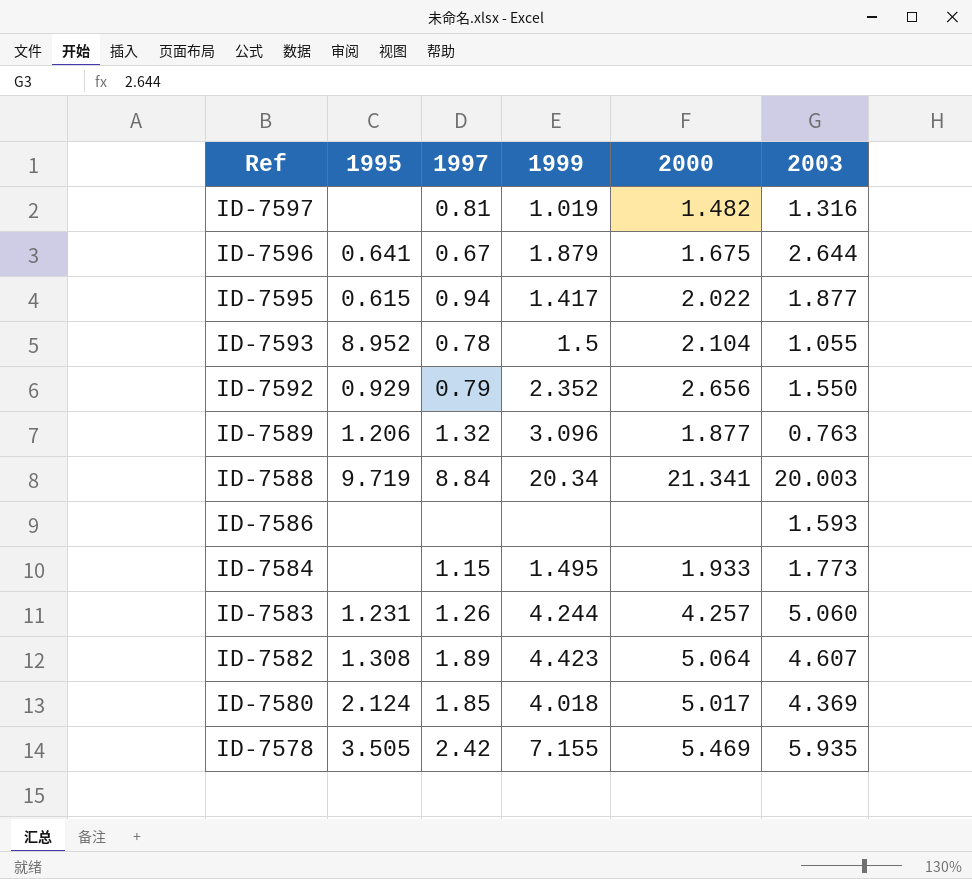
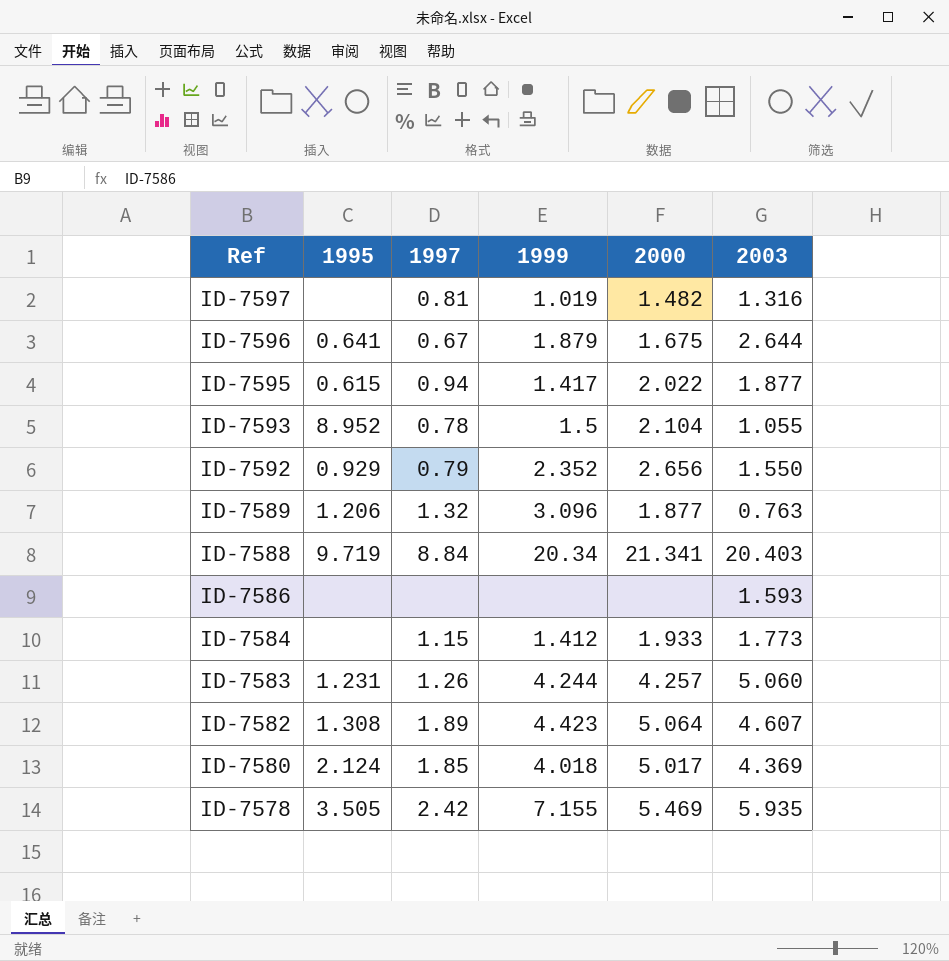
ID-7588 | 2003: 20.003 -> 20.403
ID-7584 | 1999: 1.495 -> 1.412

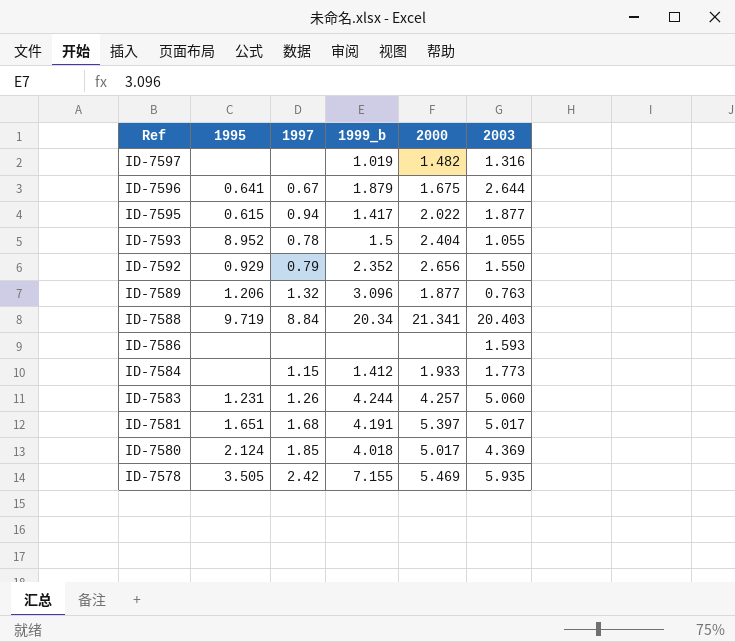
column name: 1999 -> 1999_b
row ID-7582: 1.308 | 1.89 | 4.423 | 5.064 | 4.607 -> none
ID-7597 | 1997: 0.81 -> none
ID-7593 | 2000: 2.104 -> 2.404
row ID-7581: none -> 1.651 | 1.68 | 4.191 | 5.397 | 5.017

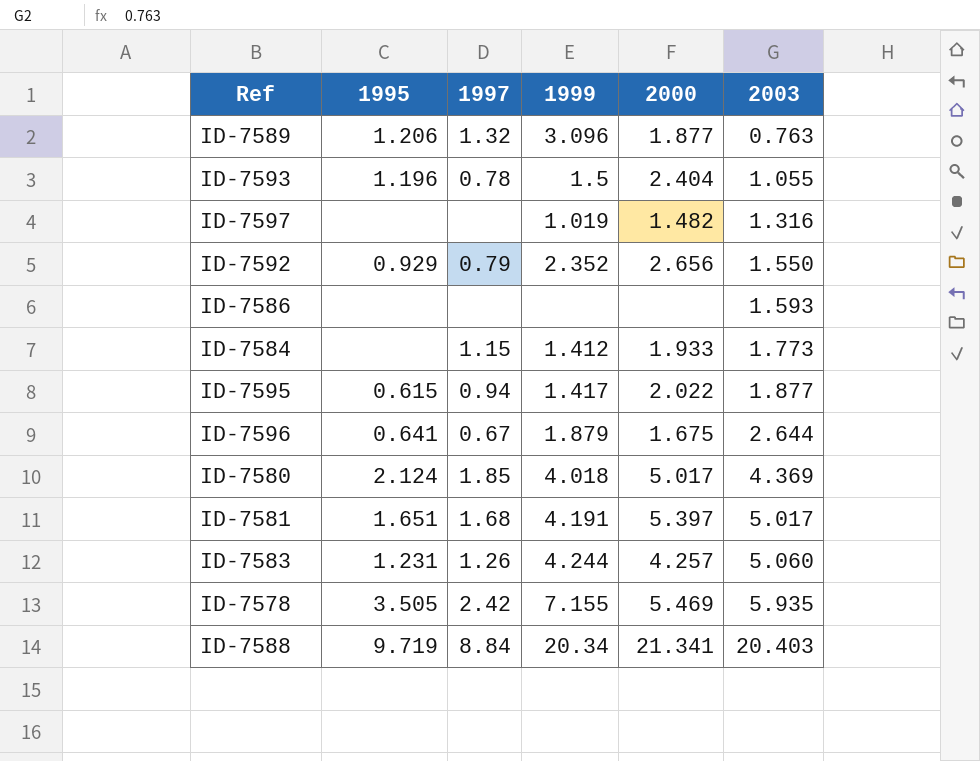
row order: Ref descending -> 2003 ascending
column name: 1999_b -> 1999
ID-7593 | 1995: 8.952 -> 1.196

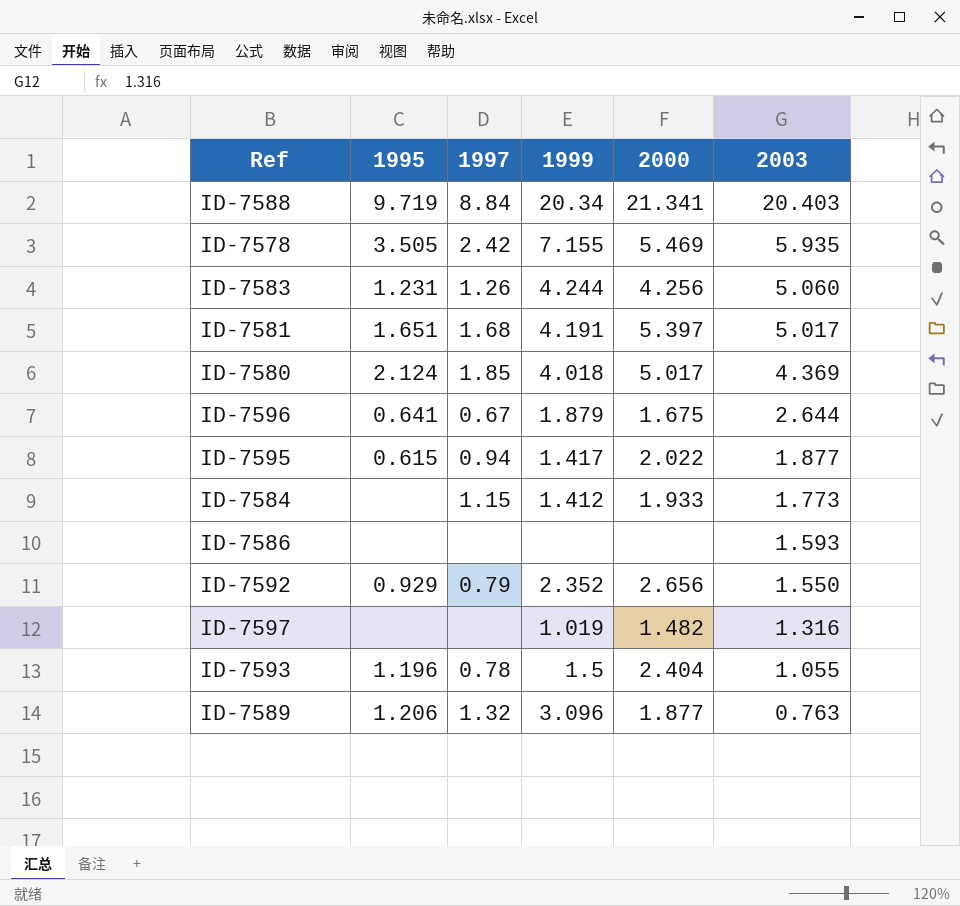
row order: 2003 ascending -> 2003 descending
ID-7583 | 2000: 4.257 -> 4.256

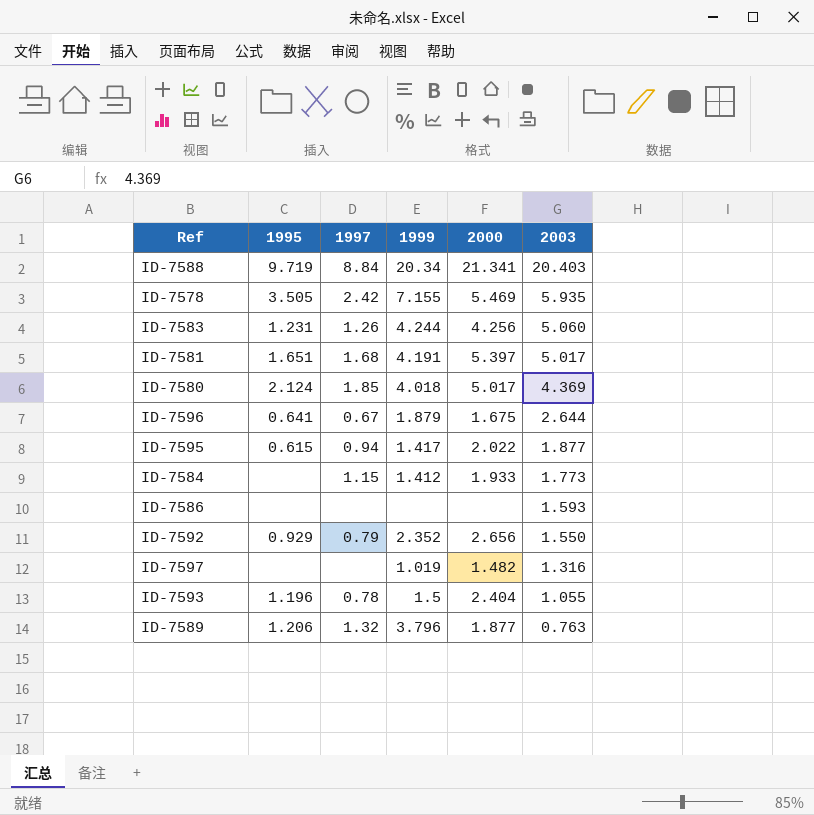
ID-7589 | 1999: 3.096 -> 3.796

